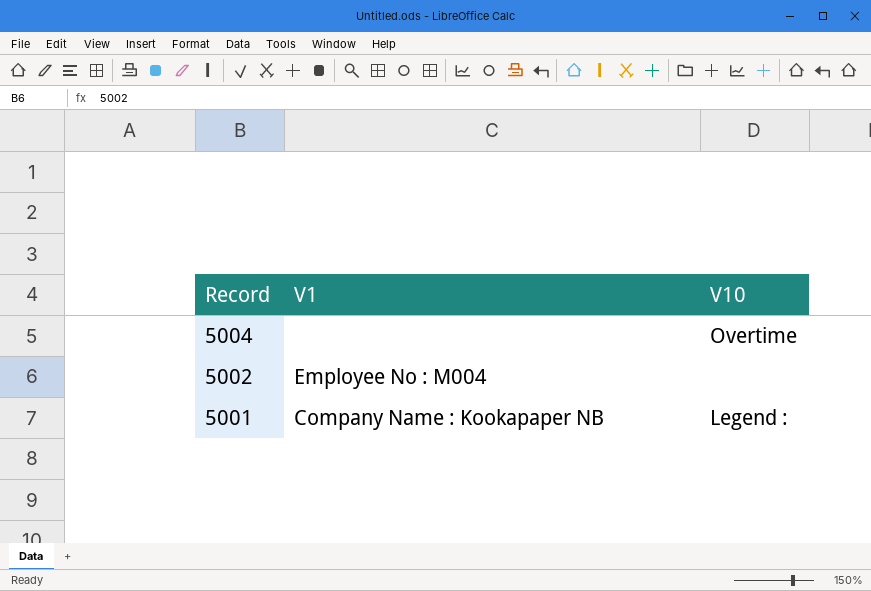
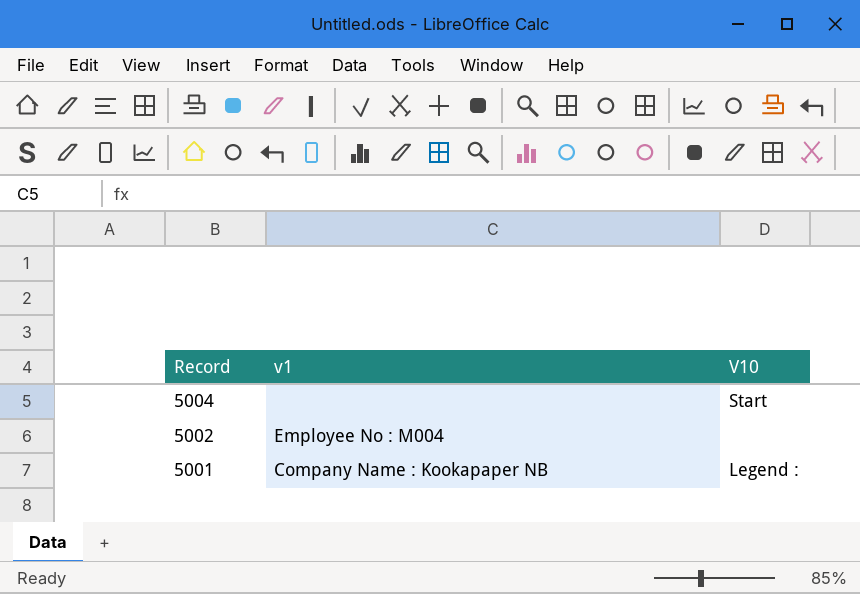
column name: V1 -> v1
5004 | V10: Overtime -> Start

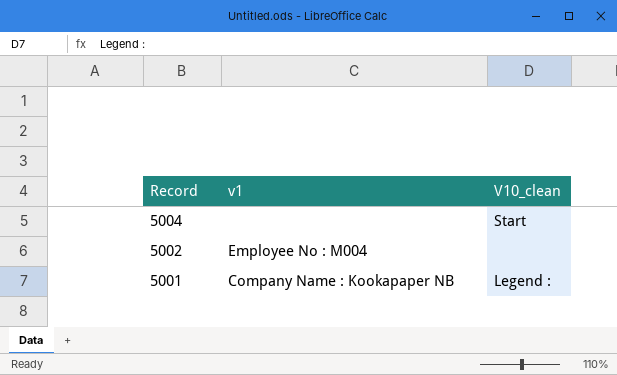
column name: V10 -> V10_clean

